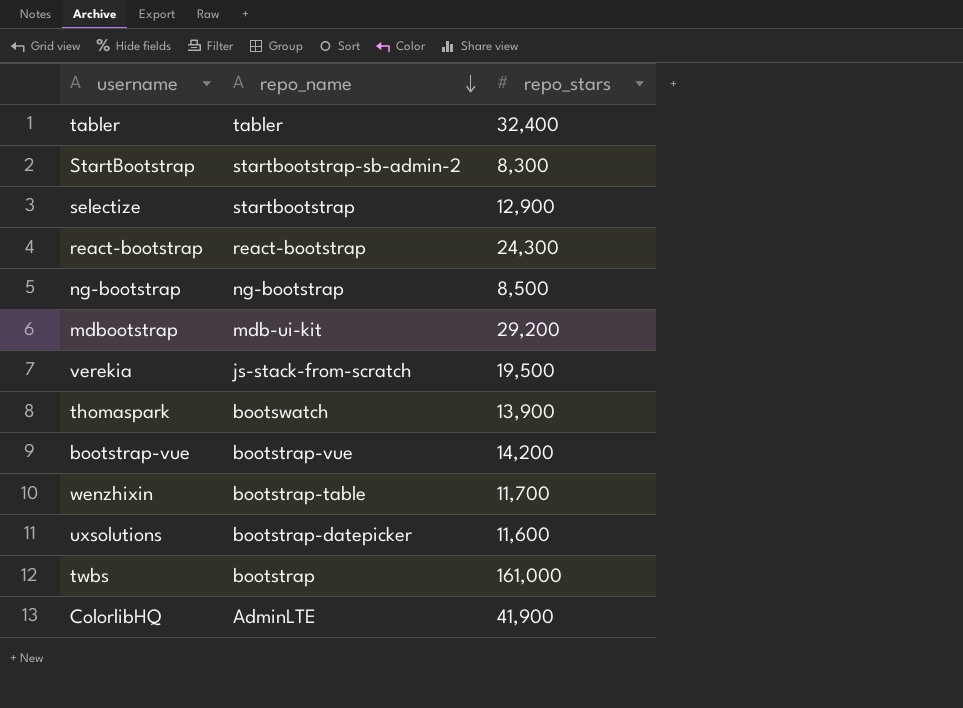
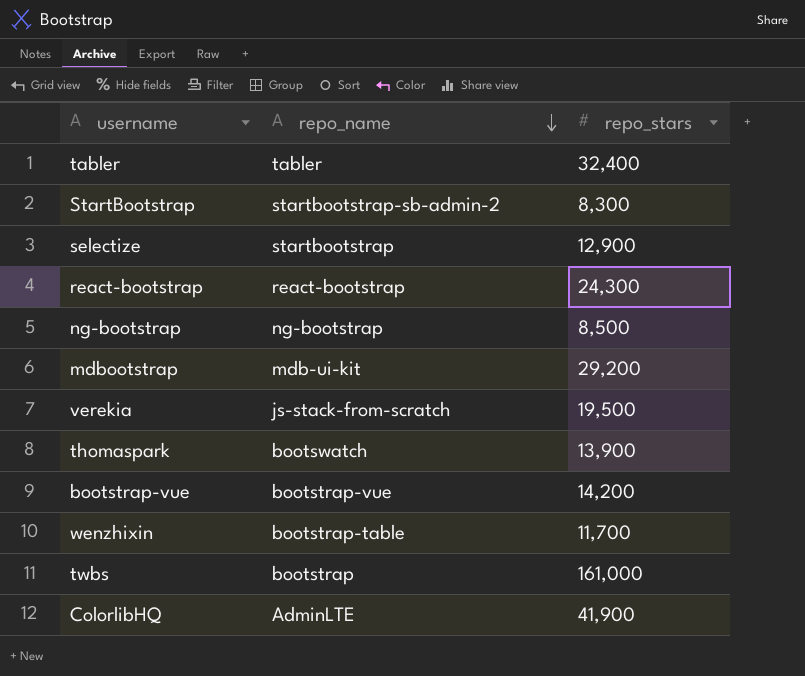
row uxsolutions: bootstrap-datepicker | 11,600 -> none

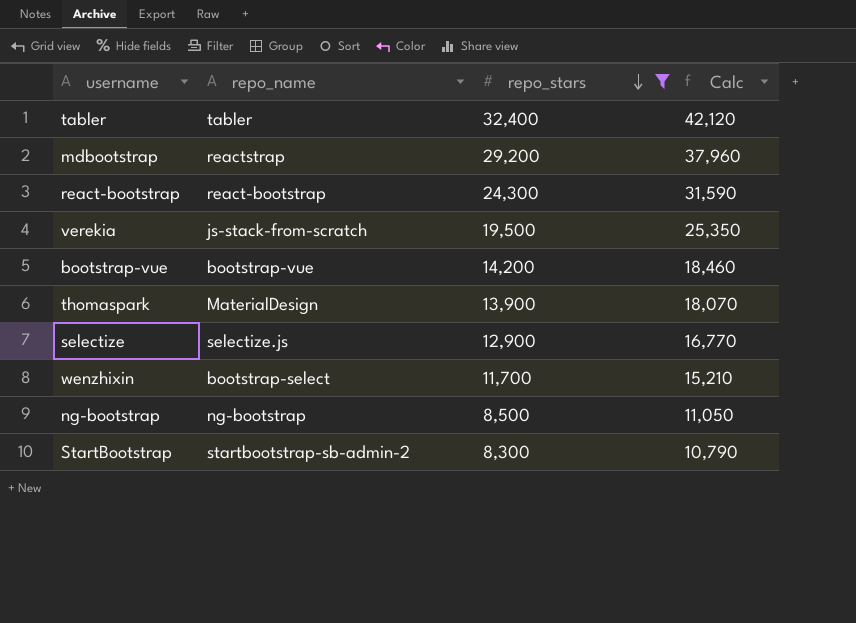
filter: none -> repo_stars <= 32,400
row order: repo_name descending -> repo_stars descending
column Calc | formula: none -> [repo_stars] * 1.3
mdbootstrap | repo_name: mdb-ui-kit -> reactstrap
thomaspark | repo_name: bootswatch -> MaterialDesign
selectize | repo_name: startbootstrap -> selectize.js
wenzhixin | repo_name: bootstrap-table -> bootstrap-select

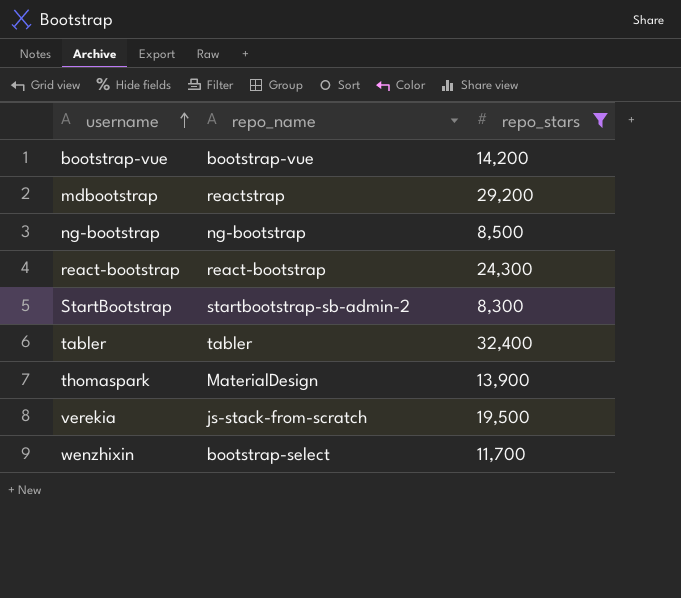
row order: repo_stars descending -> username ascending
column Calc | formula: [repo_stars] * 1.3 -> none
row selectize: selectize.js | 12,900 | 16,770 -> none

